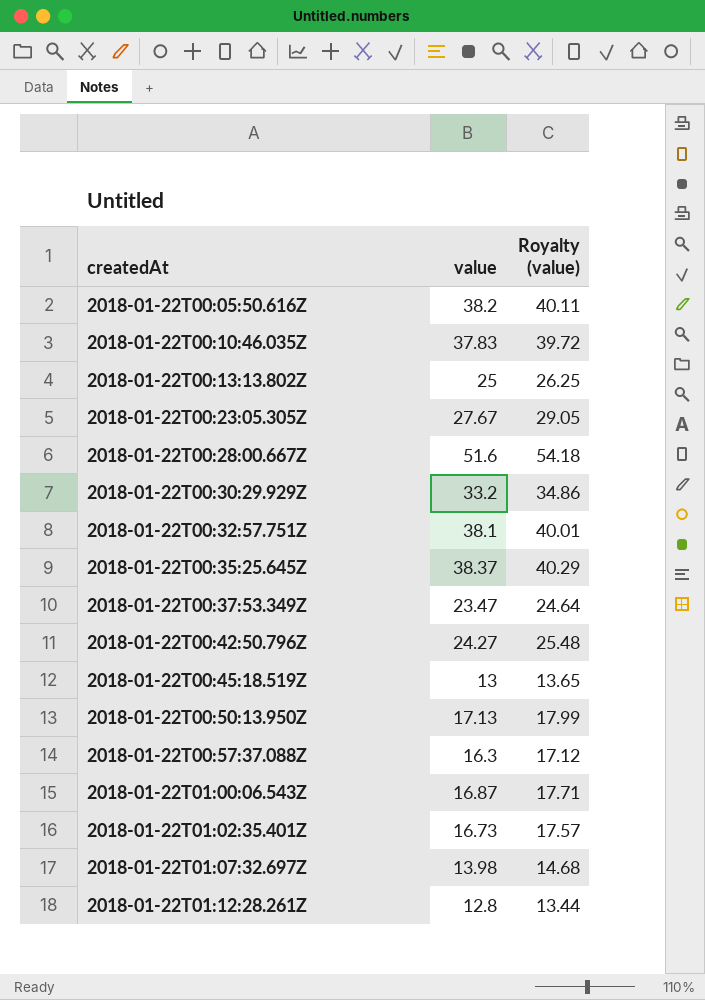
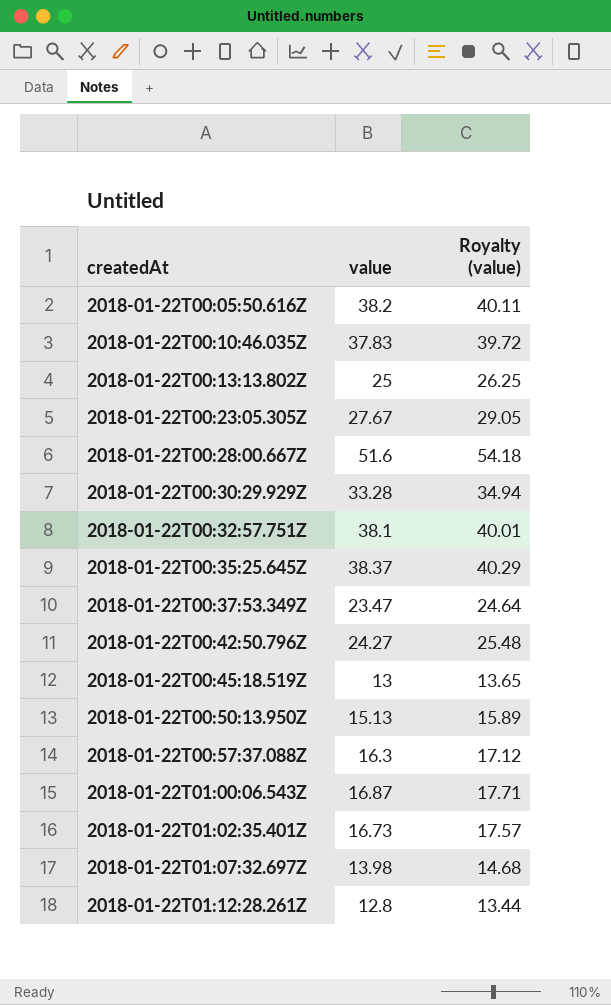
2018-01-22T00:30:29.929Z | value: 33.2 -> 33.28
2018-01-22T00:30:29.929Z | Royalty (value): 34.86 -> 34.94
2018-01-22T00:50:13.950Z | value: 17.13 -> 15.13
2018-01-22T00:50:13.950Z | Royalty (value): 17.99 -> 15.89

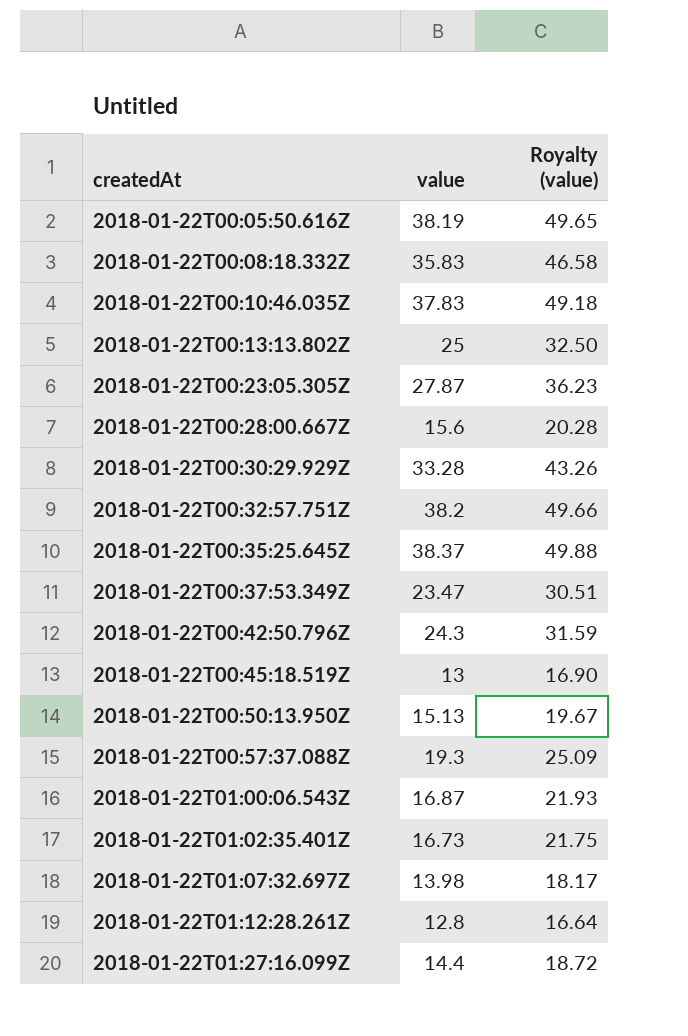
column Royalty (value) | formula: [value] * 1.05 -> [value] * 1.3
2018-01-22T00:05:50.616Z | value: 38.2 -> 38.19
row 2018-01-22T00:08:18.332Z: none -> 35.83 | 46.58
2018-01-22T00:23:05.305Z | value: 27.67 -> 27.87
2018-01-22T00:28:00.667Z | value: 51.6 -> 15.6
2018-01-22T00:32:57.751Z | value: 38.1 -> 38.2
2018-01-22T00:42:50.796Z | value: 24.27 -> 24.3
2018-01-22T00:57:37.088Z | value: 16.3 -> 19.3
row 2018-01-22T01:27:16.099Z: none -> 14.4 | 18.72

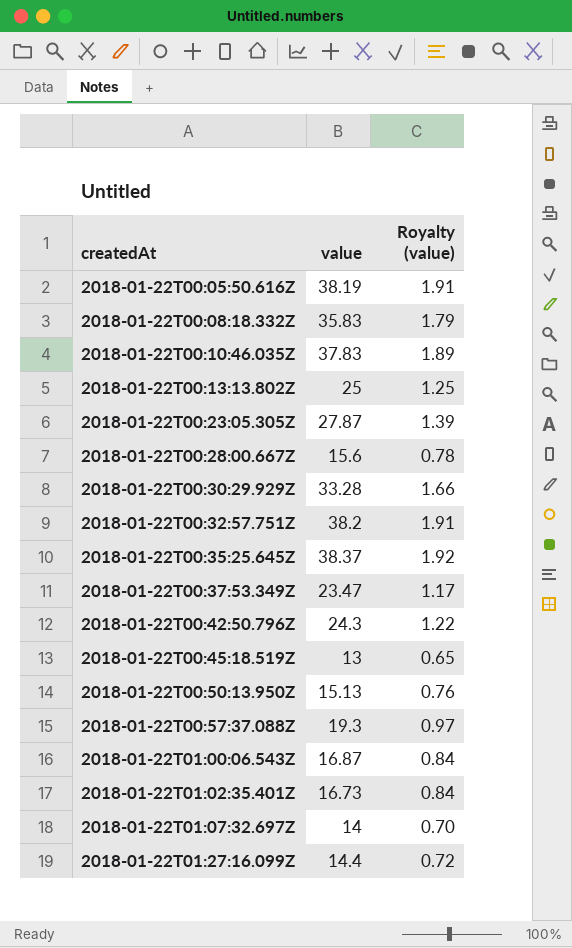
column Royalty (value) | formula: [value] * 1.3 -> [value] * 0.05
row 2018-01-22T01:12:28.261Z: 12.8 | 16.64 -> none
2018-01-22T01:07:32.697Z | value: 13.98 -> 14

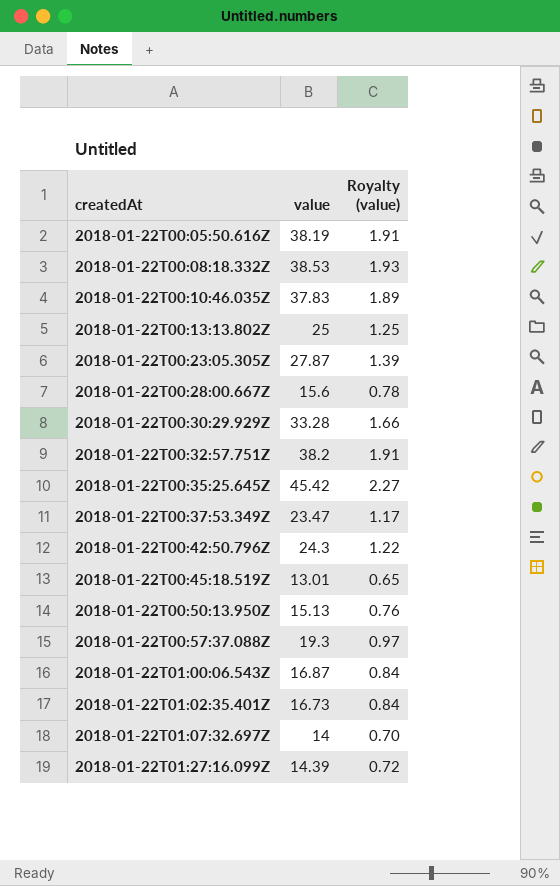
2018-01-22T00:08:18.332Z | value: 35.83 -> 38.53
2018-01-22T00:08:18.332Z | Royalty (value): 1.79 -> 1.93
2018-01-22T00:35:25.645Z | value: 38.37 -> 45.42
2018-01-22T00:35:25.645Z | Royalty (value): 1.92 -> 2.27
2018-01-22T00:45:18.519Z | value: 13 -> 13.01
2018-01-22T01:27:16.099Z | value: 14.4 -> 14.39

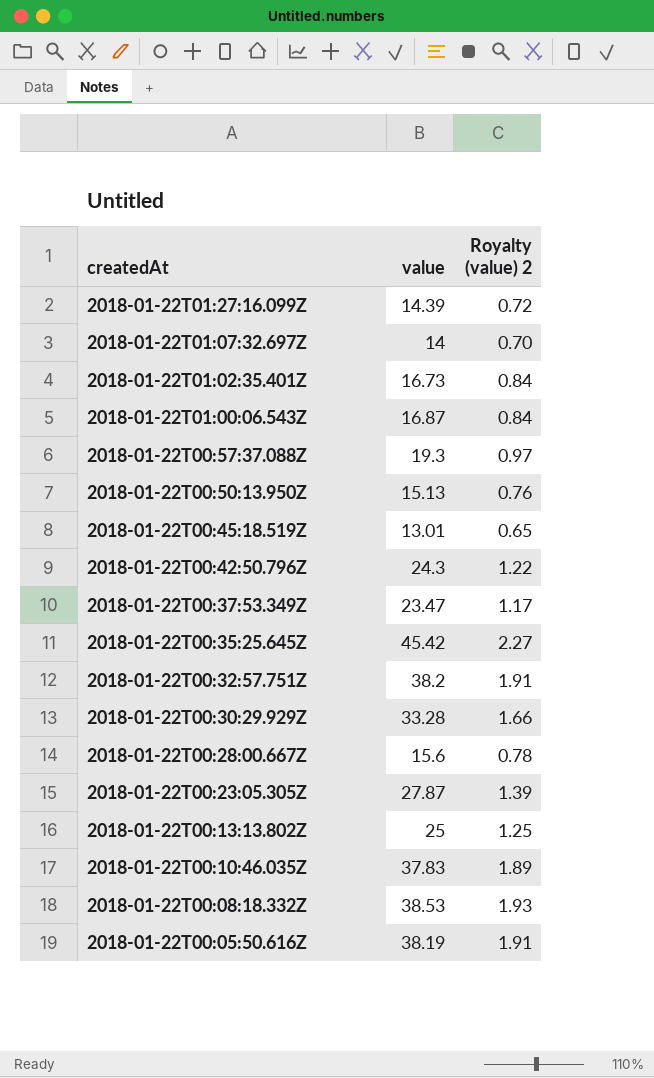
row order: createdAt ascending -> createdAt descending
column name: Royalty (value) -> Royalty (value) 2

